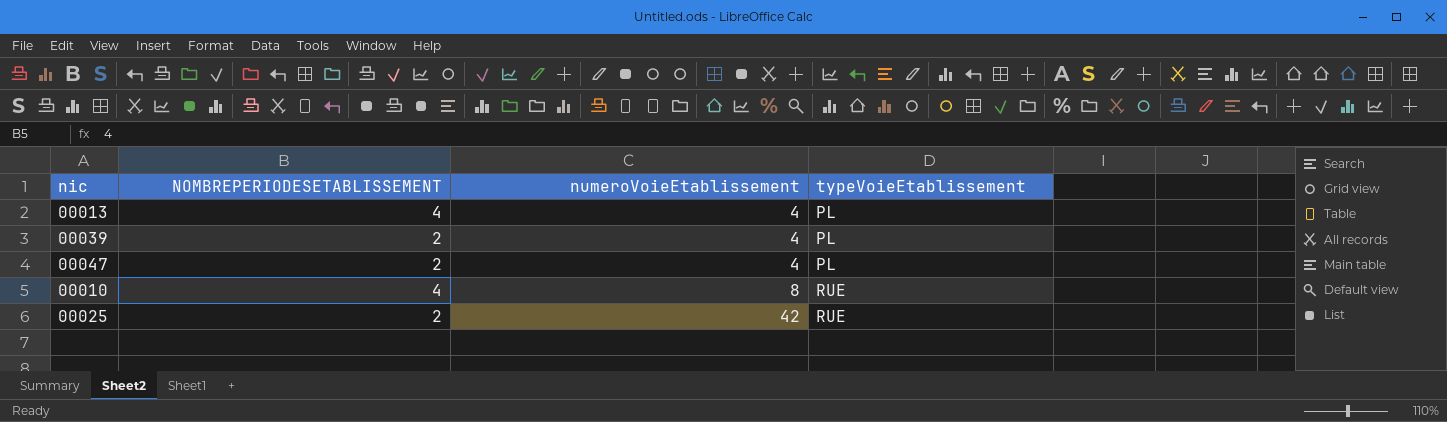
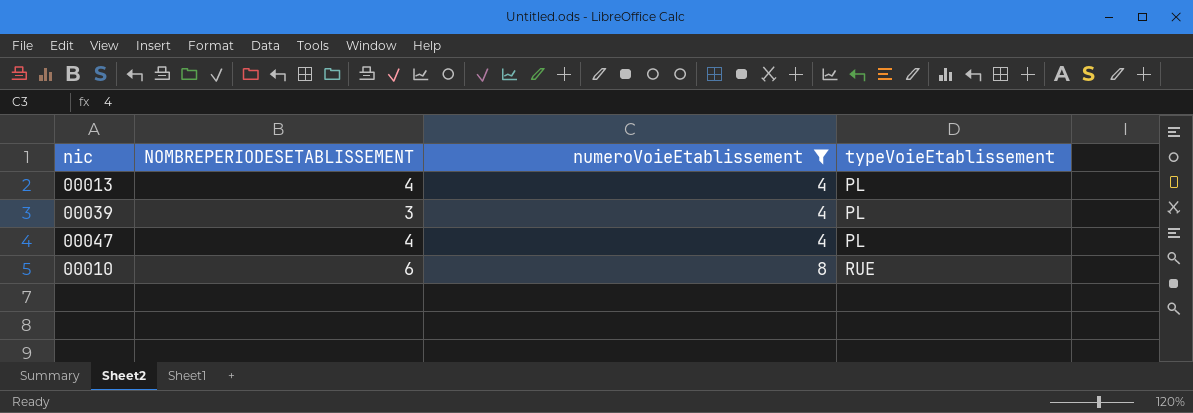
filter: none -> numeroVoieEtablissement != 42
00039 | NOMBREPERIODESETABLISSEMENT: 2 -> 3
00047 | NOMBREPERIODESETABLISSEMENT: 2 -> 4
00010 | NOMBREPERIODESETABLISSEMENT: 4 -> 6

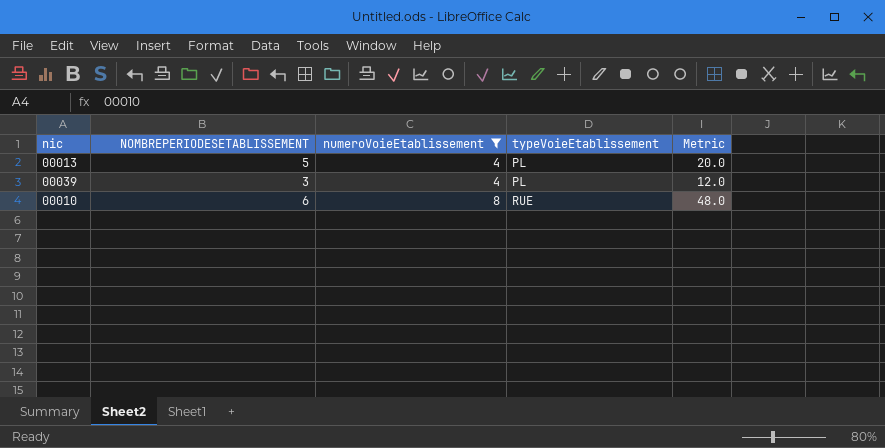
column Metric | formula: none -> [NOMBREPERIODESETABLISSEMENT] * [numeroVoieEtablissement]
row 00047: 4 | 4 | PL -> none
00013 | NOMBREPERIODESETABLISSEMENT: 4 -> 5

